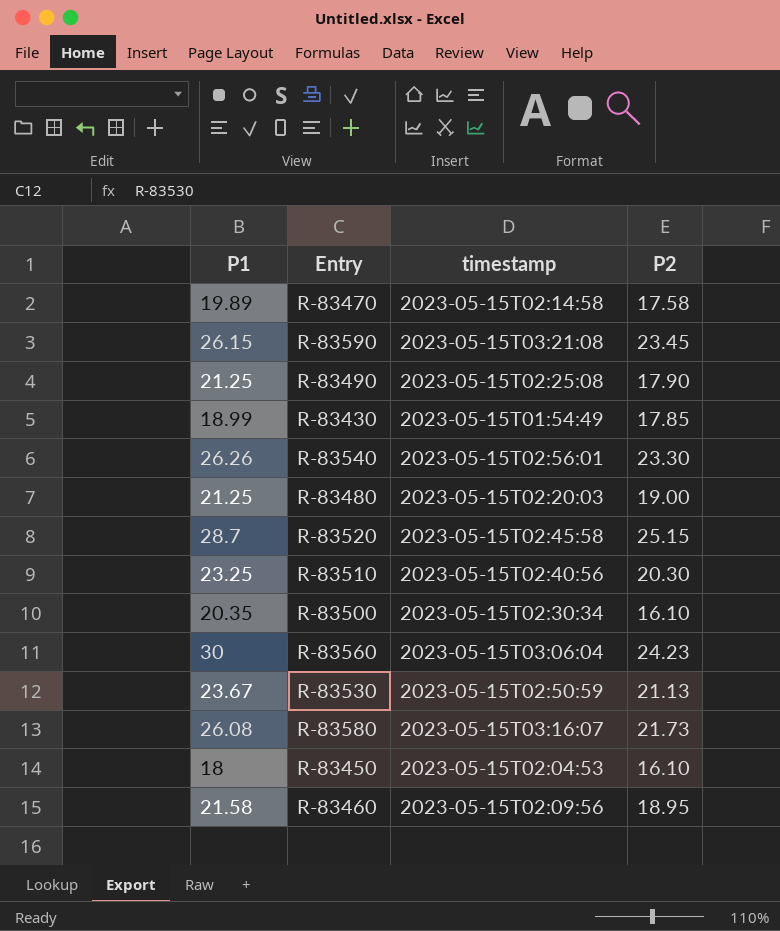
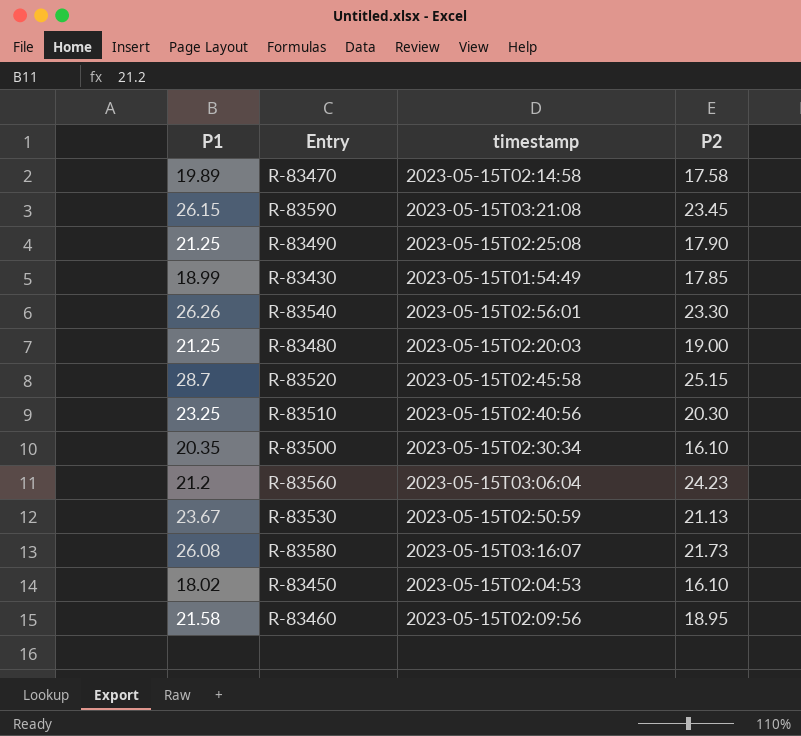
R-83560 | P1: 30 -> 21.2
R-83450 | P1: 18 -> 18.02

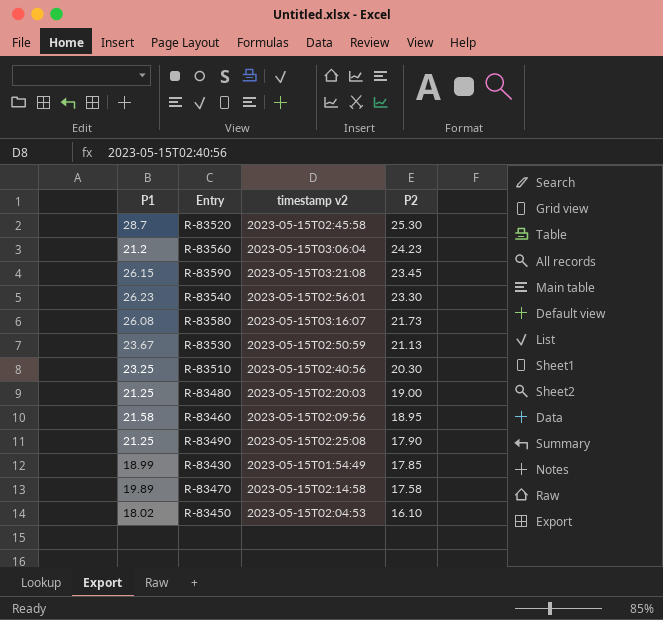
row order: none -> P2 descending
column name: timestamp -> timestamp v2
row R-83500: 20.35 | 2023-05-15T02:30:34 | 16.10 -> none
R-83520 | P2: 25.15 -> 25.30
R-83540 | P1: 26.26 -> 26.23

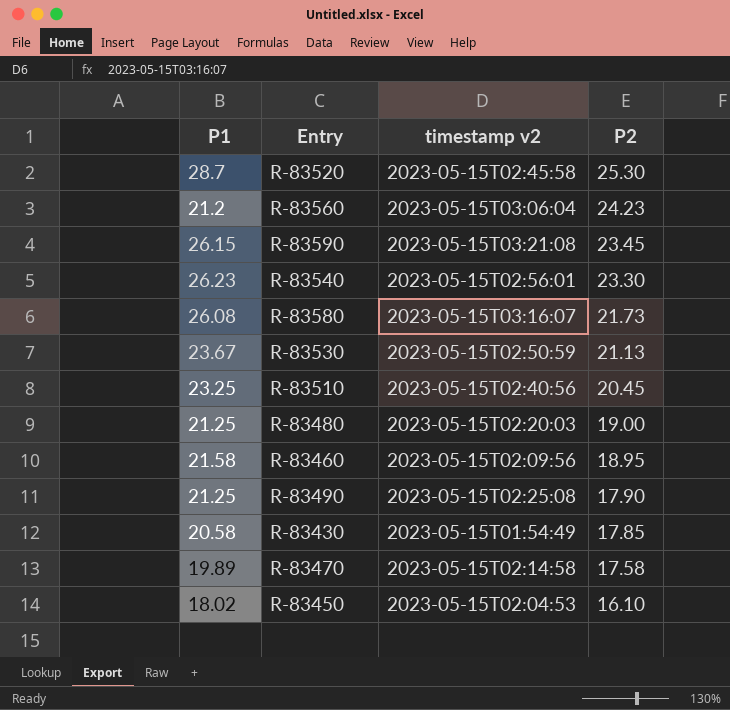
R-83510 | P2: 20.30 -> 20.45
R-83430 | P1: 18.99 -> 20.58

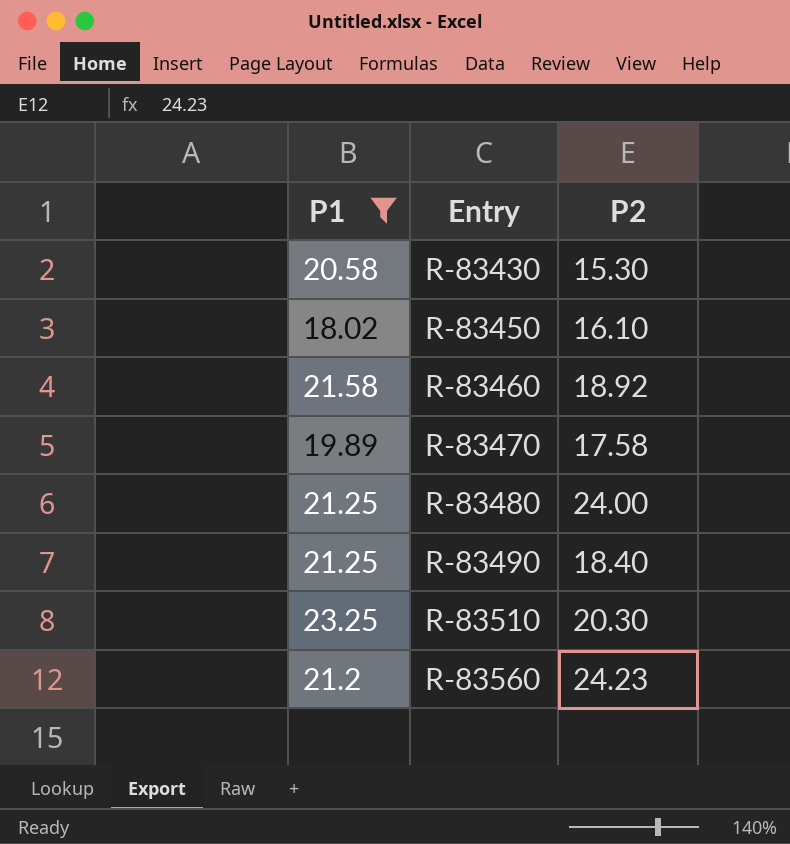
filter: none -> P1 <= 23.25
row order: P2 descending -> Entry ascending
column timestamp v2 | position: 3 -> none
R-83430 | P2: 17.85 -> 15.30
R-83460 | P2: 18.95 -> 18.92
R-83480 | P2: 19.00 -> 24.00
R-83490 | P2: 17.90 -> 18.40
R-83510 | P2: 20.45 -> 20.30

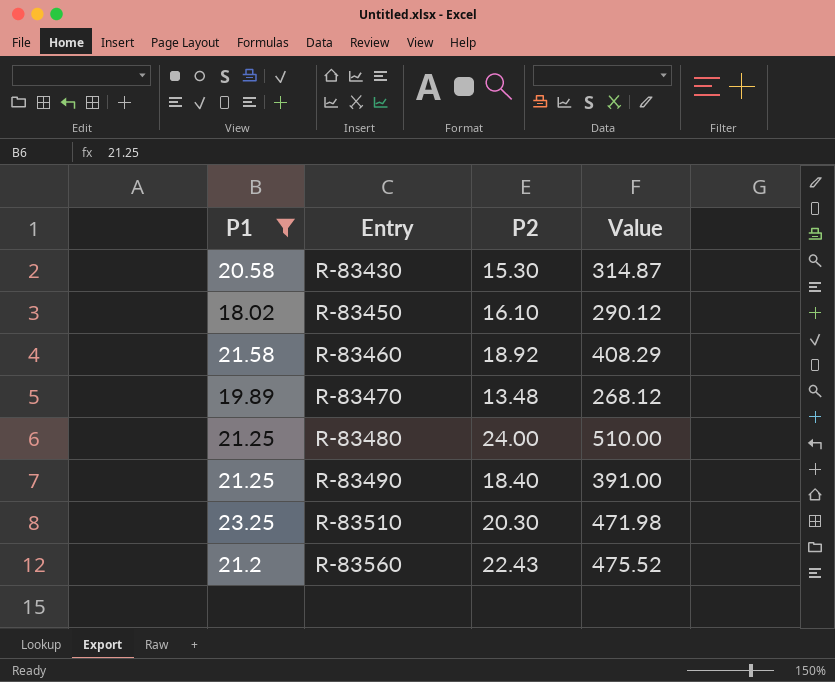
column Value | formula: none -> [P1] * [P2]
R-83470 | P2: 17.58 -> 13.48
R-83560 | P2: 24.23 -> 22.43

